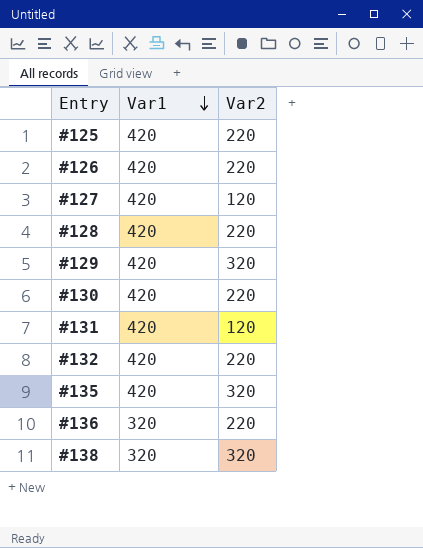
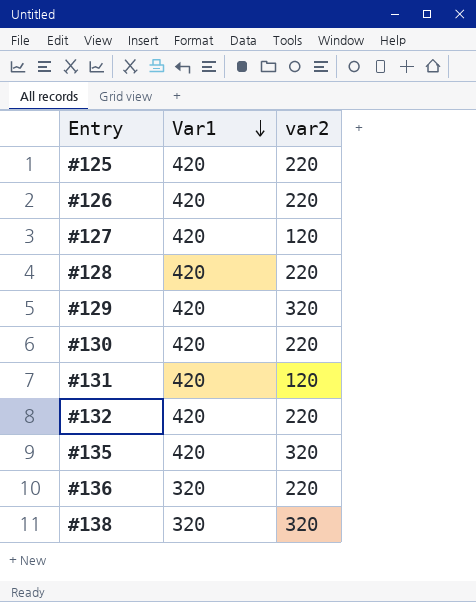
column name: Var2 -> var2

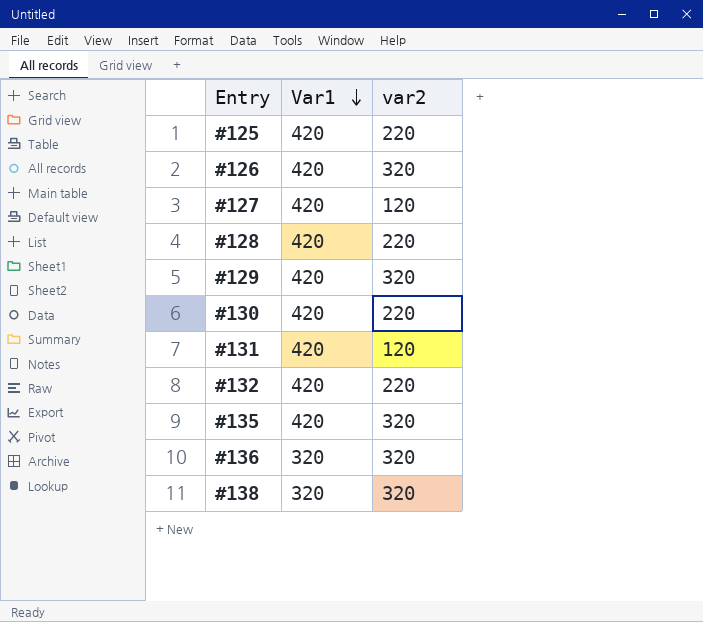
#126 | var2: 220 -> 320
#136 | var2: 220 -> 320

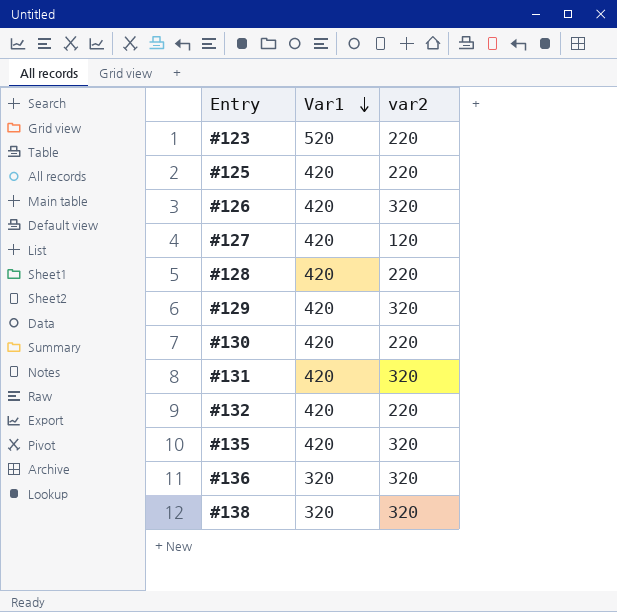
row #123: none -> 520 | 220
#131 | var2: 120 -> 320

